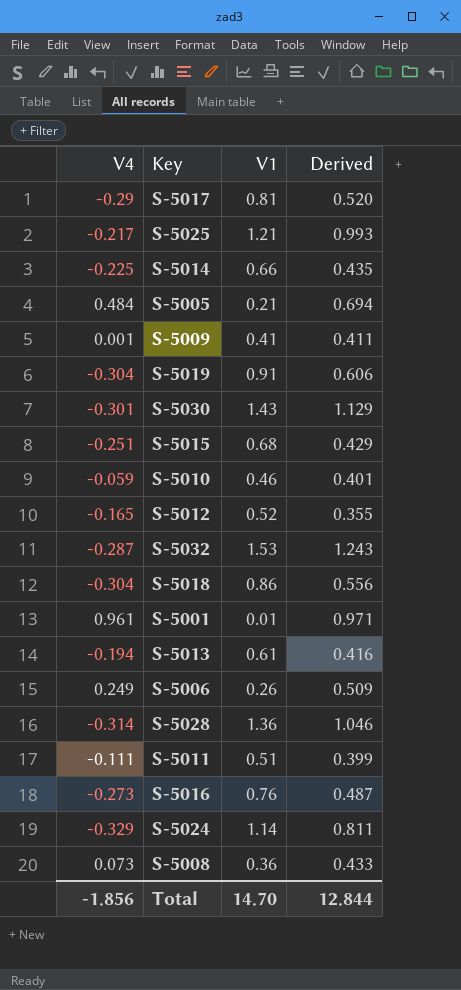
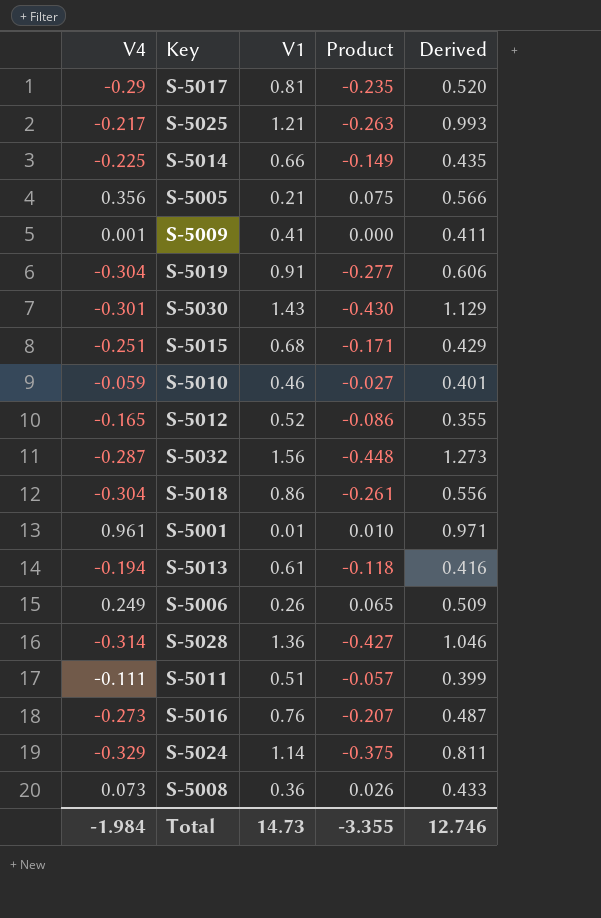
column Product | formula: none -> [V4] * [V1]
S-5005 | V4: 0.484 -> 0.356
S-5005 | Derived: 0.694 -> 0.566
S-5032 | V1: 1.53 -> 1.56
S-5032 | Derived: 1.243 -> 1.273
Total | V4: -1.856 -> -1.984
Total | V1: 14.70 -> 14.73
Total | Derived: 12.844 -> 12.746

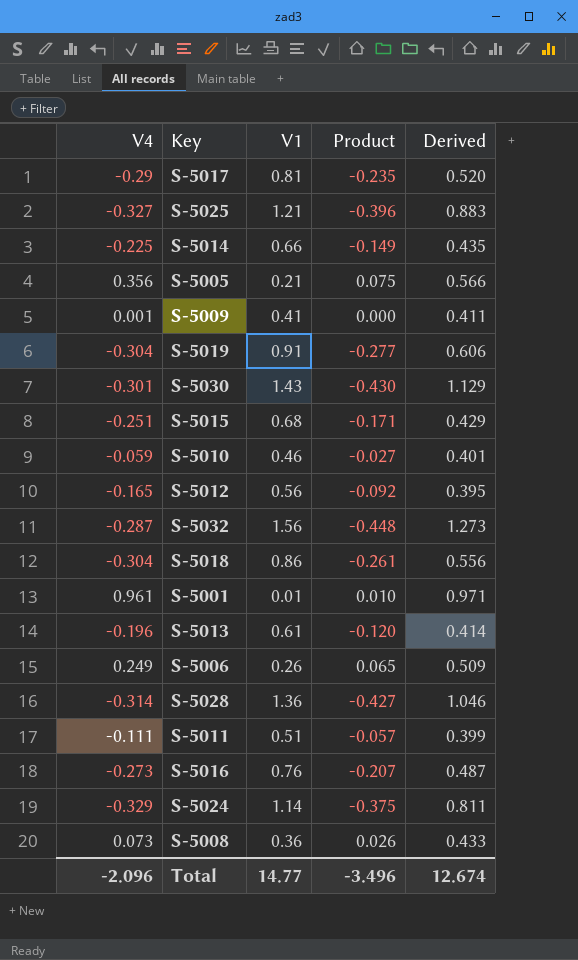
S-5025 | V4: -0.217 -> -0.327
S-5025 | Product: -0.263 -> -0.396
S-5025 | Derived: 0.993 -> 0.883
S-5012 | V1: 0.52 -> 0.56
S-5012 | Product: -0.086 -> -0.092
S-5012 | Derived: 0.355 -> 0.395
S-5013 | V4: -0.194 -> -0.196
S-5013 | Product: -0.118 -> -0.120
S-5013 | Derived: 0.416 -> 0.414
Total | V4: -1.984 -> -2.096
Total | V1: 14.73 -> 14.77
Total | Product: -3.355 -> -3.496
Total | Derived: 12.746 -> 12.674

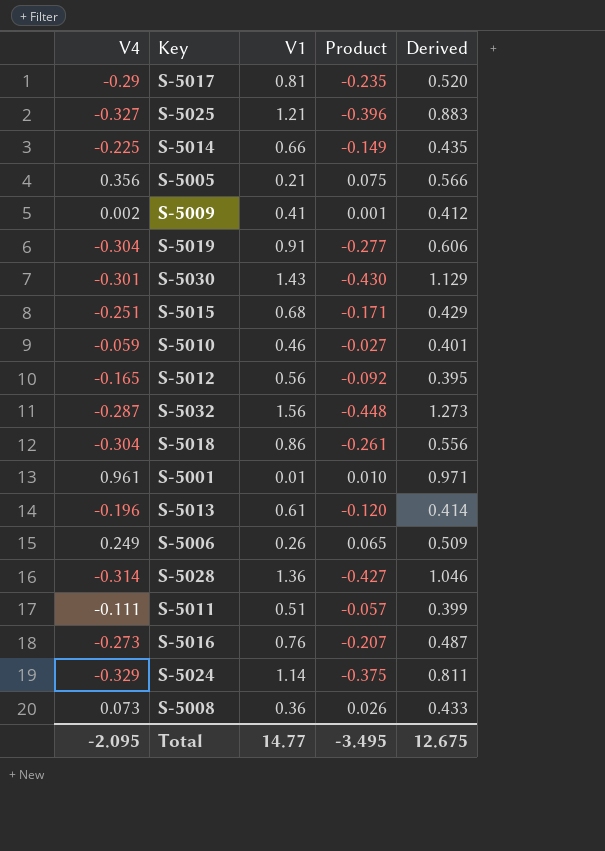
S-5009 | V4: 0.001 -> 0.002
S-5009 | Product: 0.000 -> 0.001
S-5009 | Derived: 0.411 -> 0.412
Total | V4: -2.096 -> -2.095
Total | Product: -3.496 -> -3.495
Total | Derived: 12.674 -> 12.675

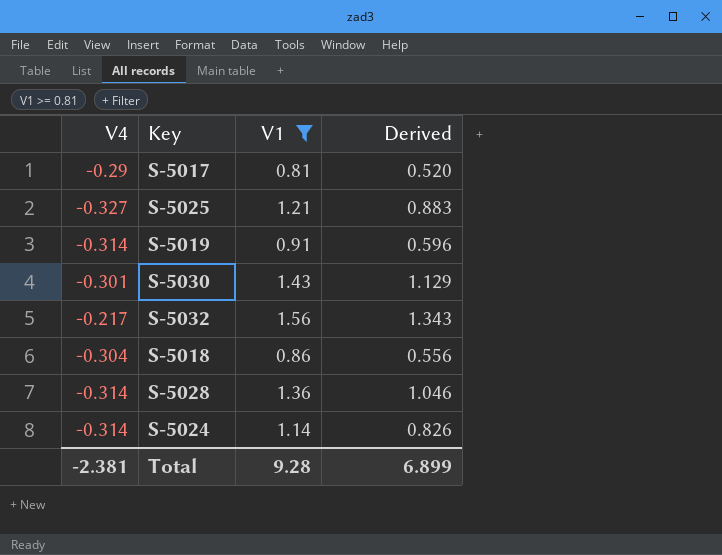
filter: none -> V1 >= 0.81
column Product | formula: [V4] * [V1] -> none
S-5019 | V4: -0.304 -> -0.314
S-5019 | Derived: 0.606 -> 0.596
S-5032 | V4: -0.287 -> -0.217
S-5032 | Derived: 1.273 -> 1.343
S-5024 | V4: -0.329 -> -0.314
S-5024 | Derived: 0.811 -> 0.826
Total | V4: -2.095 -> -2.381
Total | V1: 14.77 -> 9.28
Total | Derived: 12.675 -> 6.899

